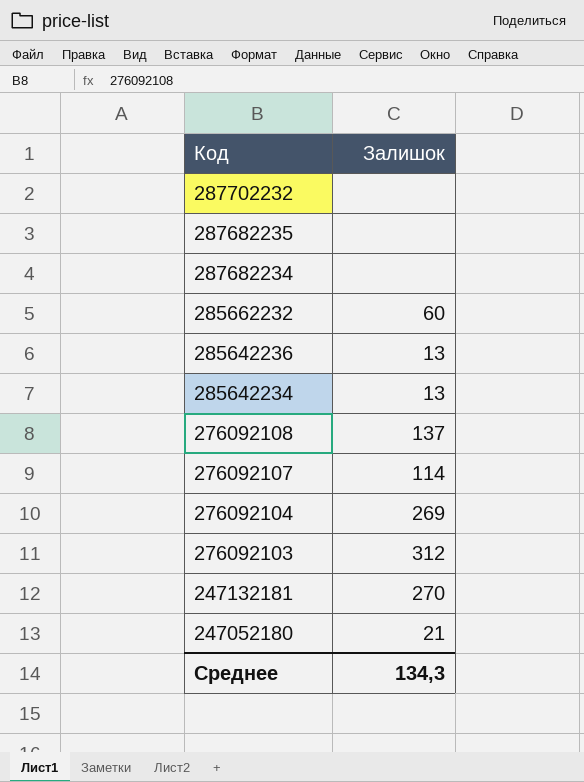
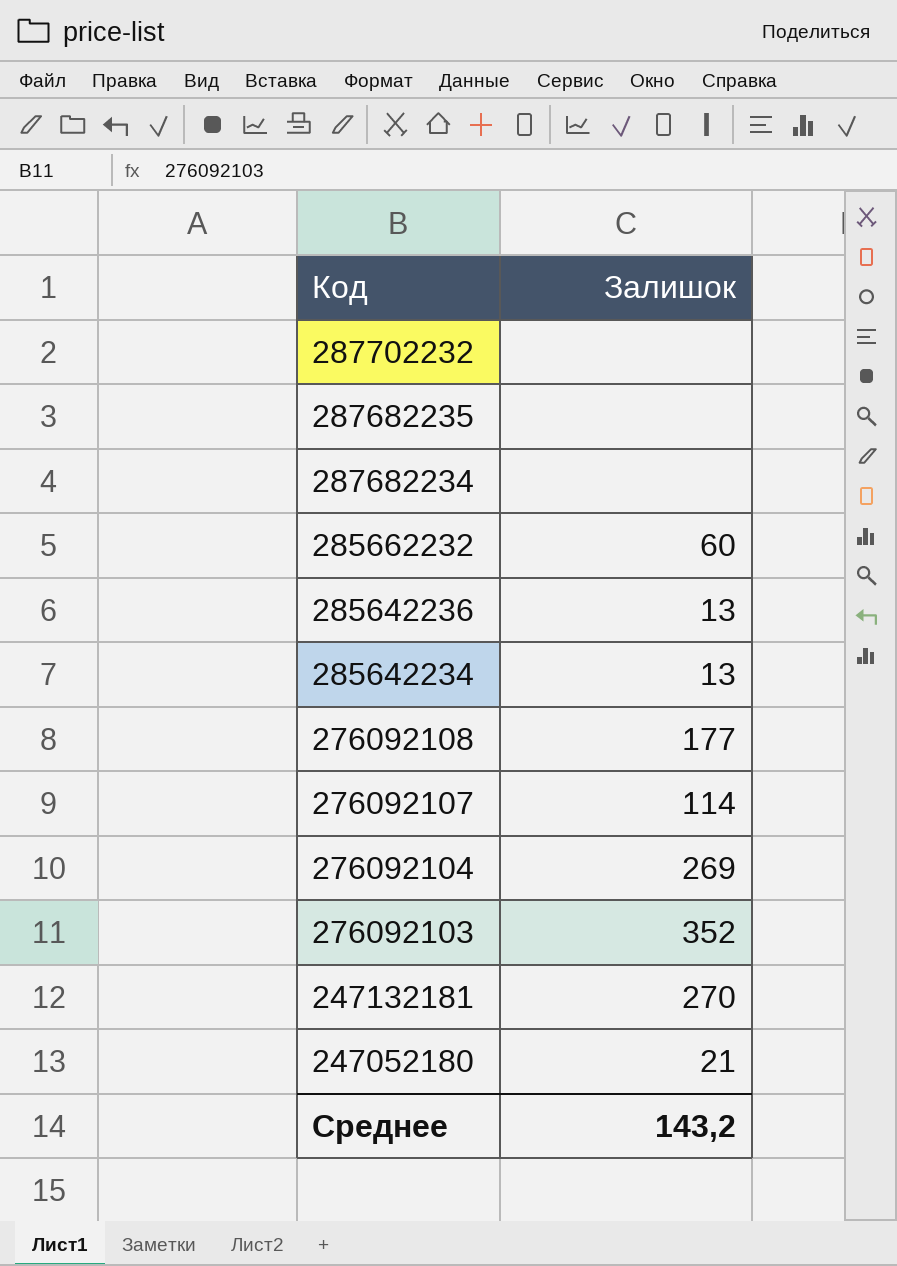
276092108 | Залишок: 137 -> 177
276092103 | Залишок: 312 -> 352
Среднее | Залишок: 134,3 -> 143,2

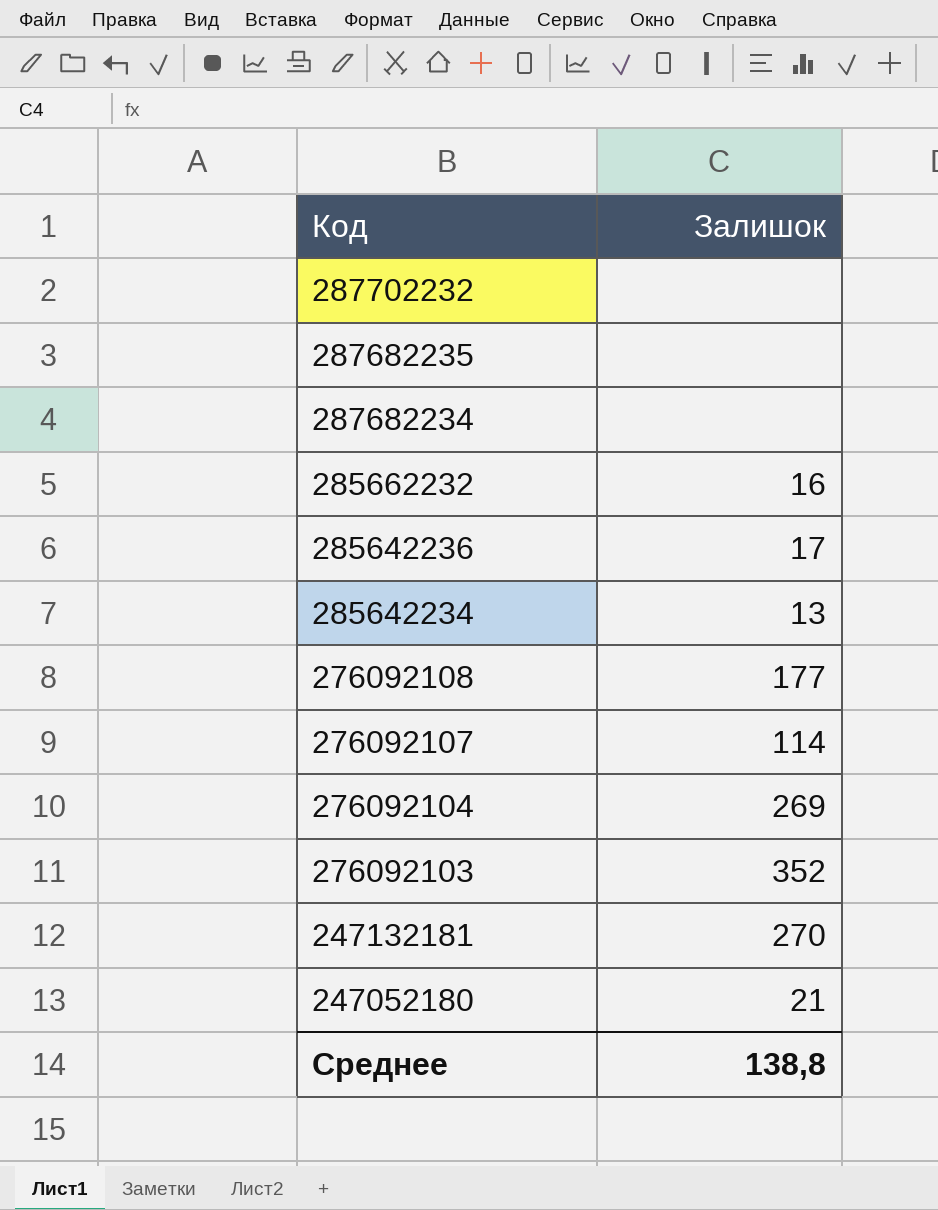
285662232 | Залишок: 60 -> 16
285642236 | Залишок: 13 -> 17
Среднее | Залишок: 143,2 -> 138,8

